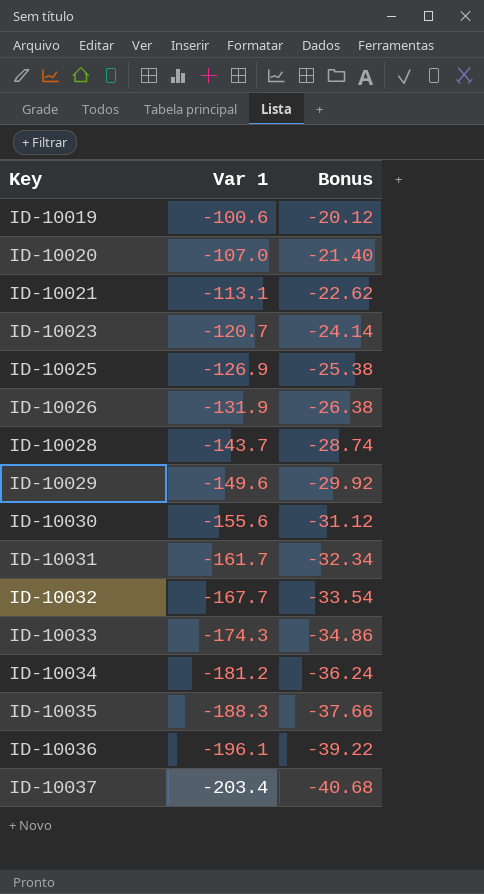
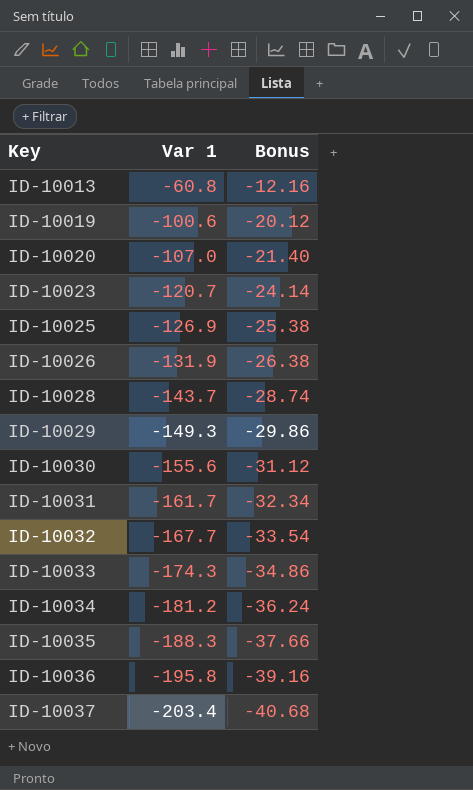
row ID-10021: -113.1 | -22.62 -> none
row ID-10013: none -> -60.8 | -12.16
ID-10029 | Var 1: -149.6 -> -149.3
ID-10029 | Bonus: -29.92 -> -29.86
ID-10036 | Var 1: -196.1 -> -195.8
ID-10036 | Bonus: -39.22 -> -39.16

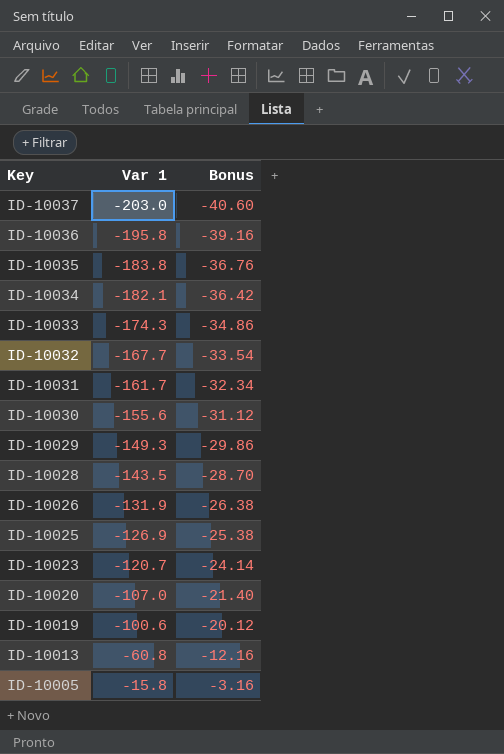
row order: Key ascending -> Key descending
ID-10037 | Var 1: -203.4 -> -203.0
ID-10037 | Bonus: -40.68 -> -40.60
ID-10035 | Var 1: -188.3 -> -183.8
ID-10035 | Bonus: -37.66 -> -36.76
ID-10034 | Var 1: -181.2 -> -182.1
ID-10034 | Bonus: -36.24 -> -36.42
ID-10028 | Var 1: -143.7 -> -143.5
ID-10028 | Bonus: -28.74 -> -28.70
row ID-10005: none -> -15.8 | -3.16

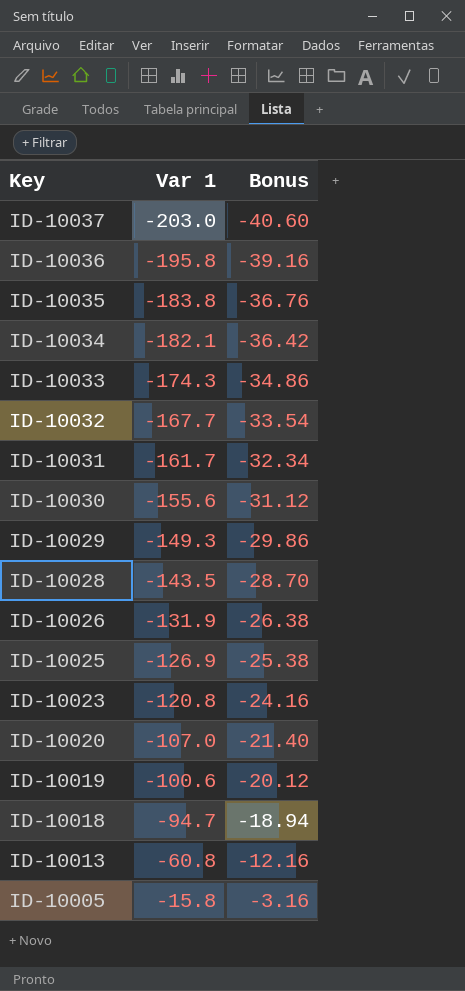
ID-10023 | Var 1: -120.7 -> -120.8
ID-10023 | Bonus: -24.14 -> -24.16
row ID-10018: none -> -94.7 | -18.94

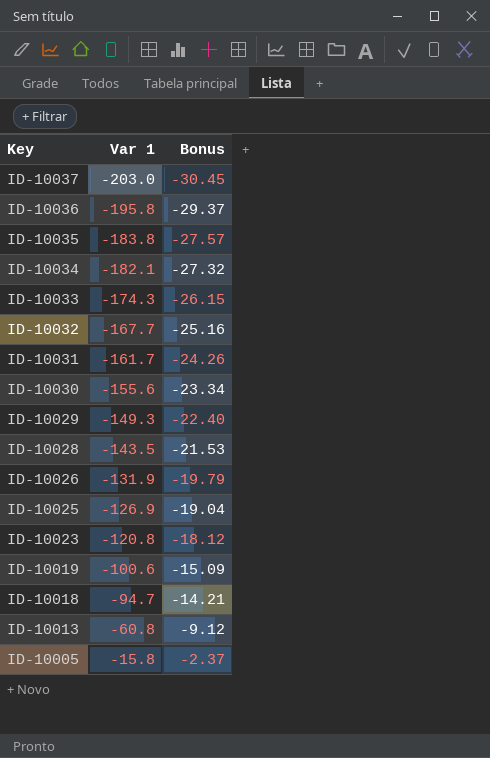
column Bonus | formula: [Var 1] * 0.2 -> [Var 1] * 0.15
row ID-10020: -107.0 | -21.40 -> none

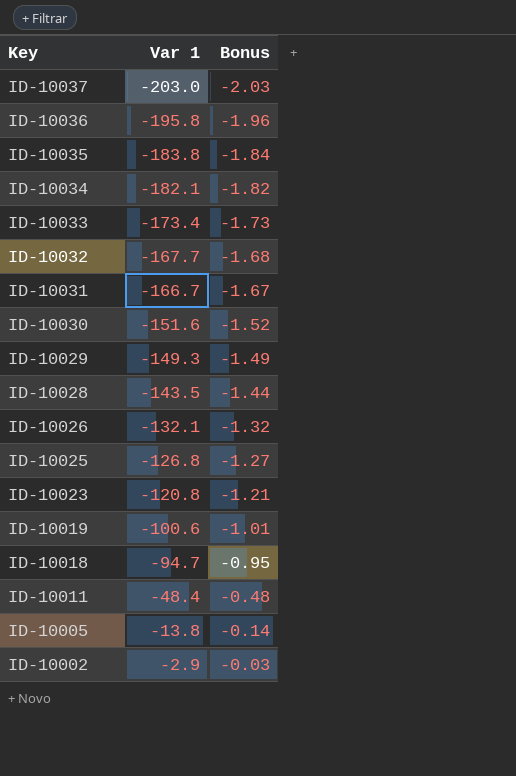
column Bonus | formula: [Var 1] * 0.15 -> [Var 1] * 0.01
row ID-10013: -60.8 | -9.12 -> none
ID-10033 | Var 1: -174.3 -> -173.4
ID-10031 | Var 1: -161.7 -> -166.7
ID-10030 | Var 1: -155.6 -> -151.6
ID-10026 | Var 1: -131.9 -> -132.1
ID-10025 | Var 1: -126.9 -> -126.8
row ID-10011: none -> -48.4 | -0.48
ID-10005 | Var 1: -15.8 -> -13.8
row ID-10002: none -> -2.9 | -0.03

